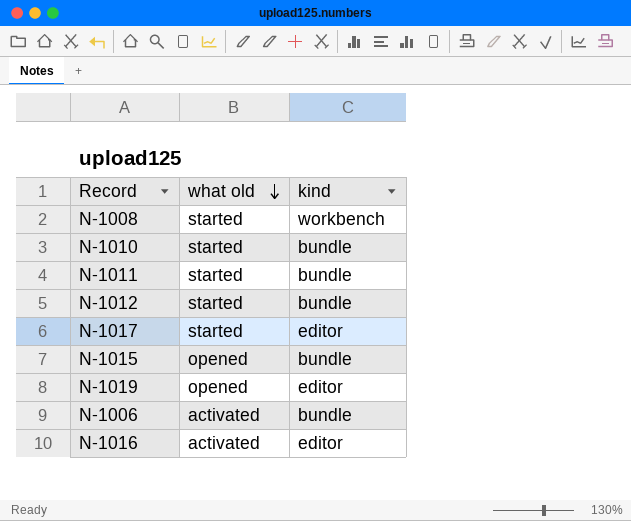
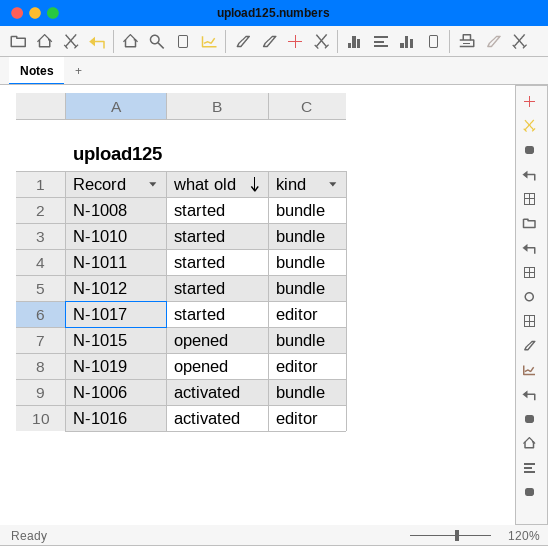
N-1008 | kind: workbench -> bundle

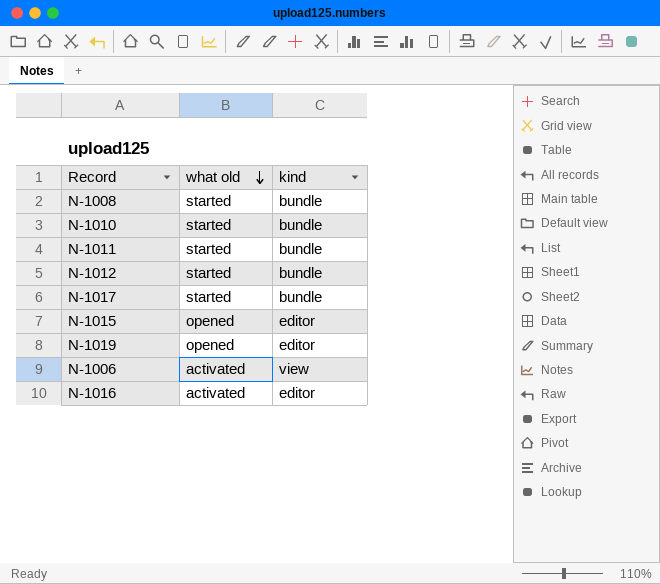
N-1017 | kind: editor -> bundle
N-1015 | kind: bundle -> editor
N-1006 | kind: bundle -> view

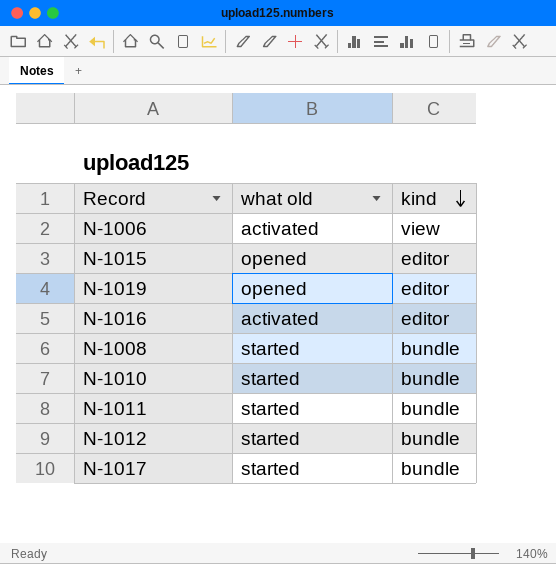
row order: what old descending -> kind descending

